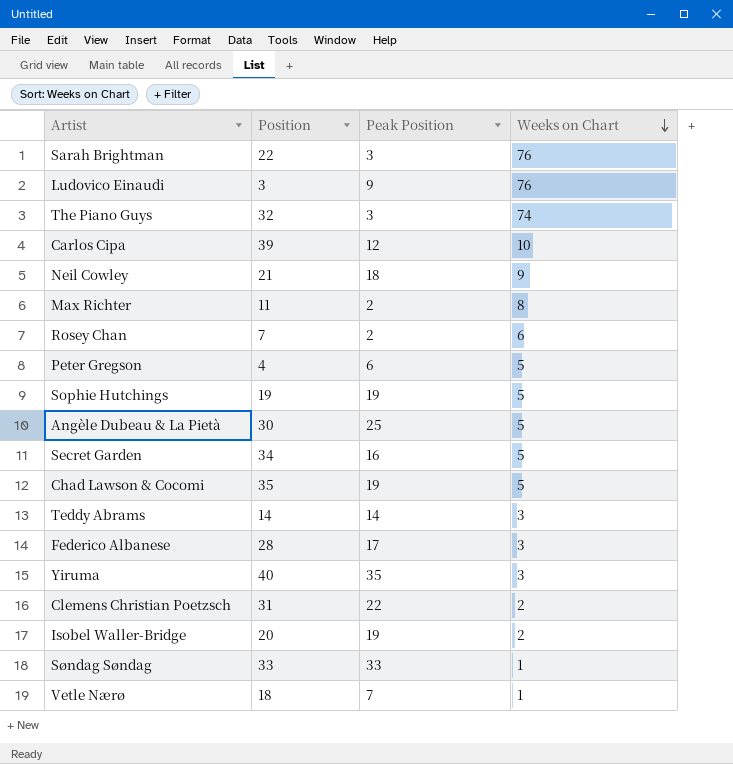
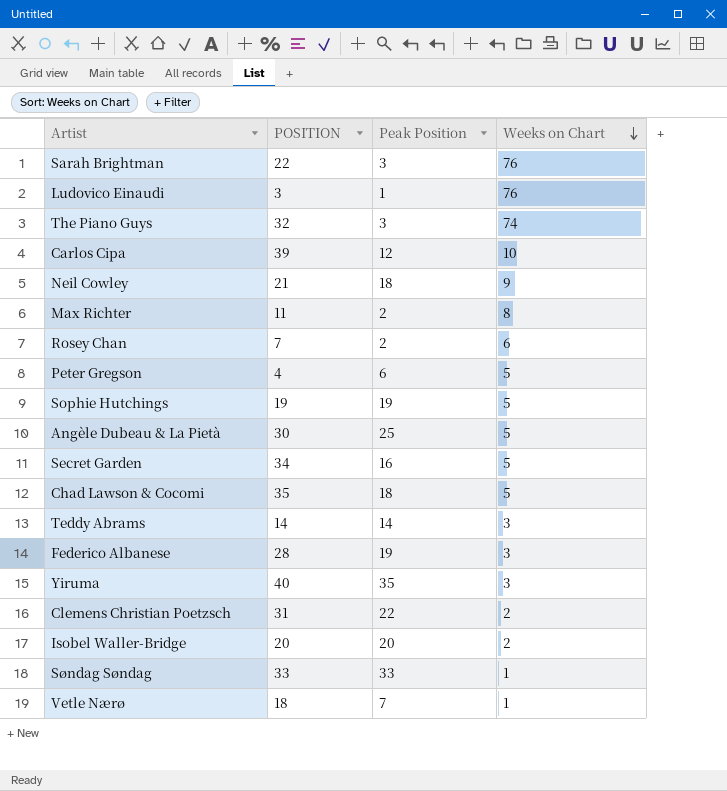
column name: Position -> POSITION
Ludovico Einaudi | Peak Position: 9 -> 1
Chad Lawson & Cocomi | Peak Position: 19 -> 18
Federico Albanese | Peak Position: 17 -> 19
Isobel Waller-Bridge | Peak Position: 19 -> 20

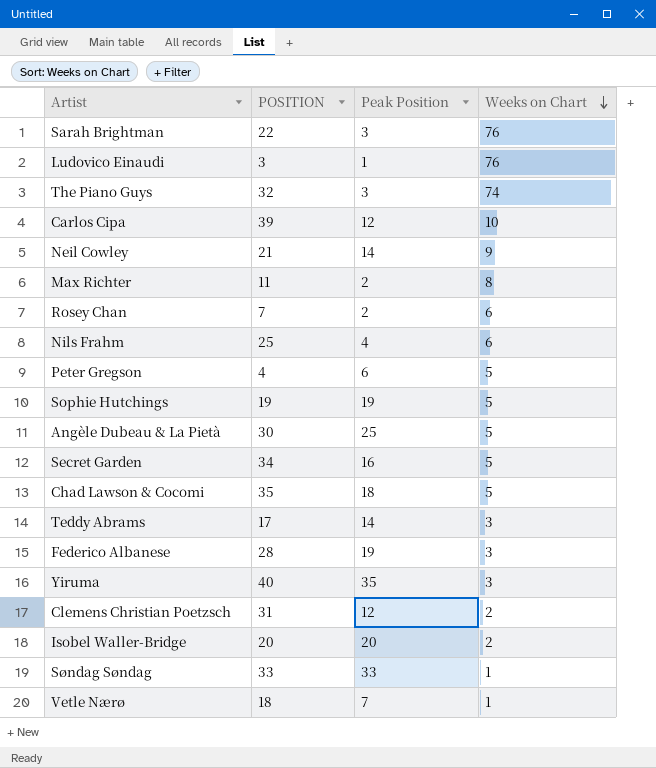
Neil Cowley | Peak Position: 18 -> 14
row Nils Frahm: none -> 25 | 4 | 6
Teddy Abrams | POSITION: 14 -> 17
Clemens Christian Poetzsch | Peak Position: 22 -> 12

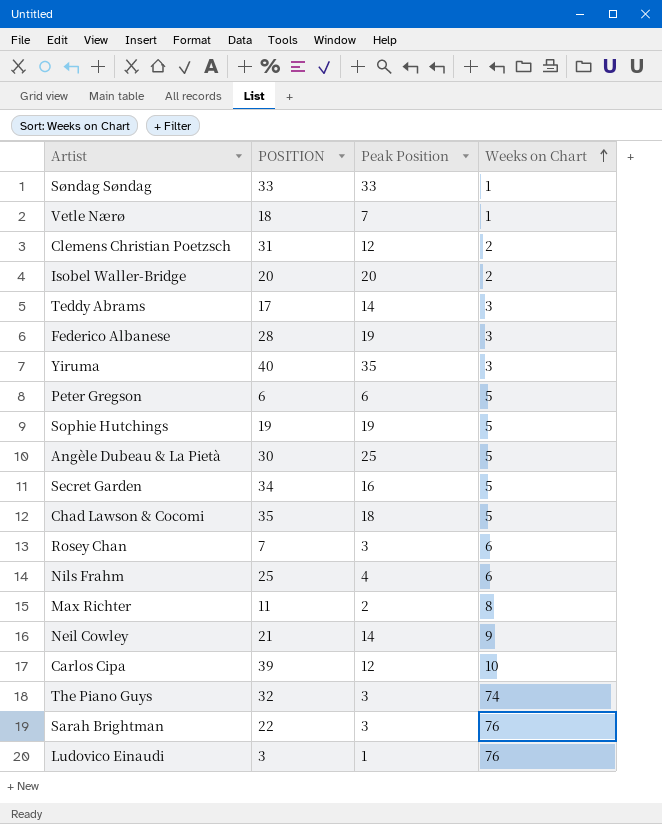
row order: Weeks on Chart descending -> Weeks on Chart ascending
Peter Gregson | POSITION: 4 -> 6
Rosey Chan | Peak Position: 2 -> 3

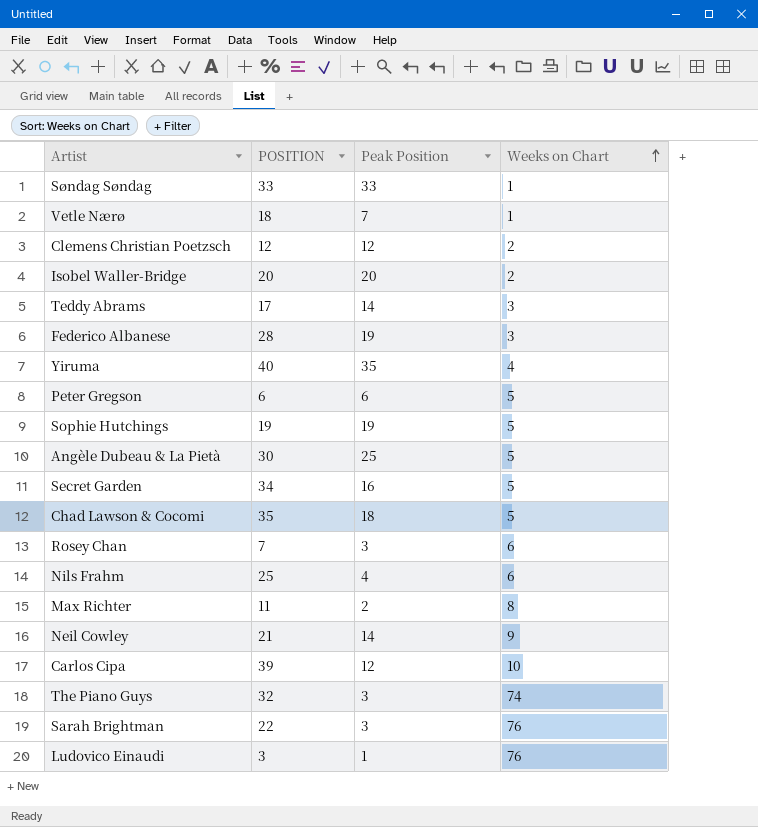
Clemens Christian Poetzsch | POSITION: 31 -> 12
Yiruma | Weeks on Chart: 3 -> 4

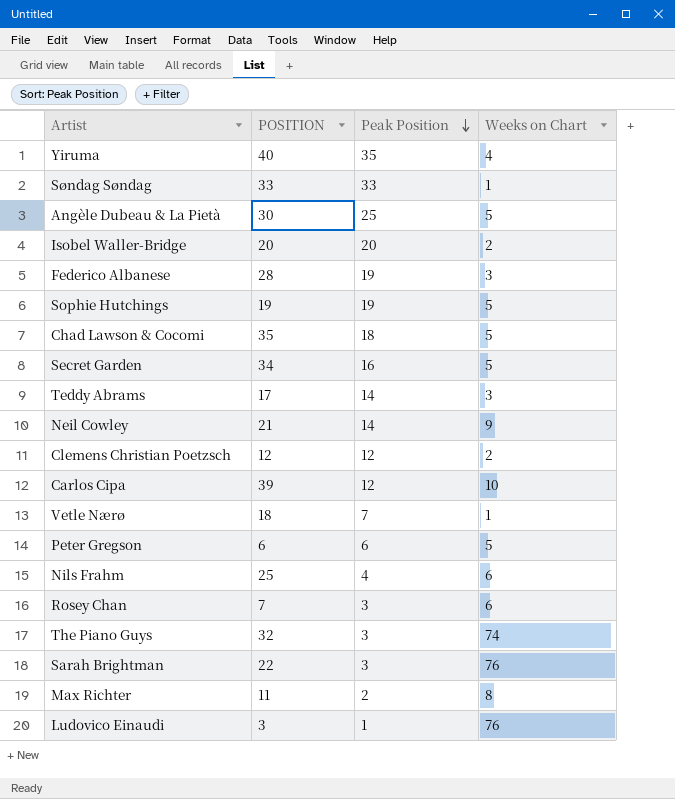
row order: Weeks on Chart ascending -> Peak Position descending

